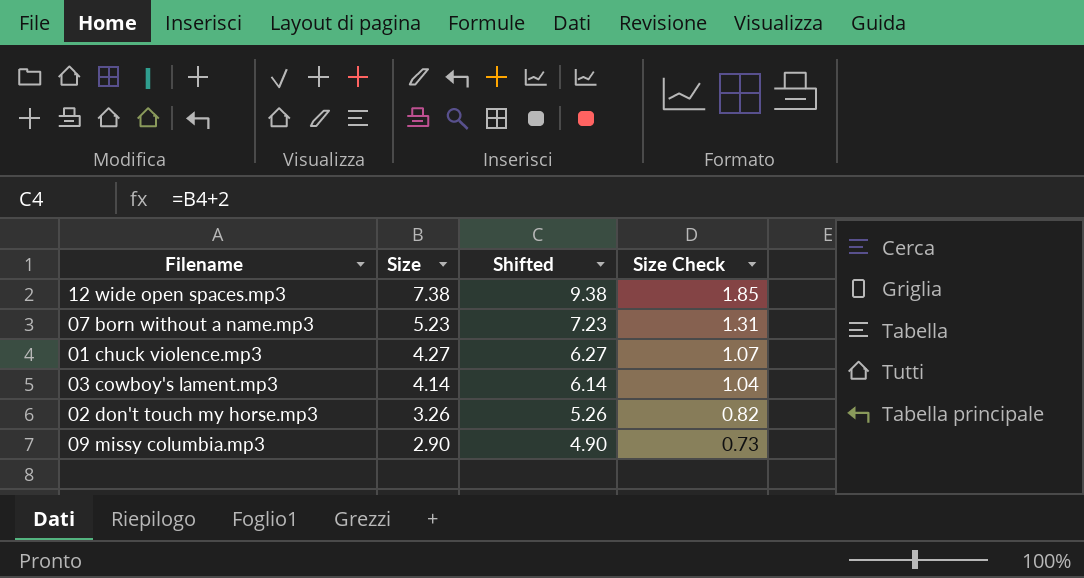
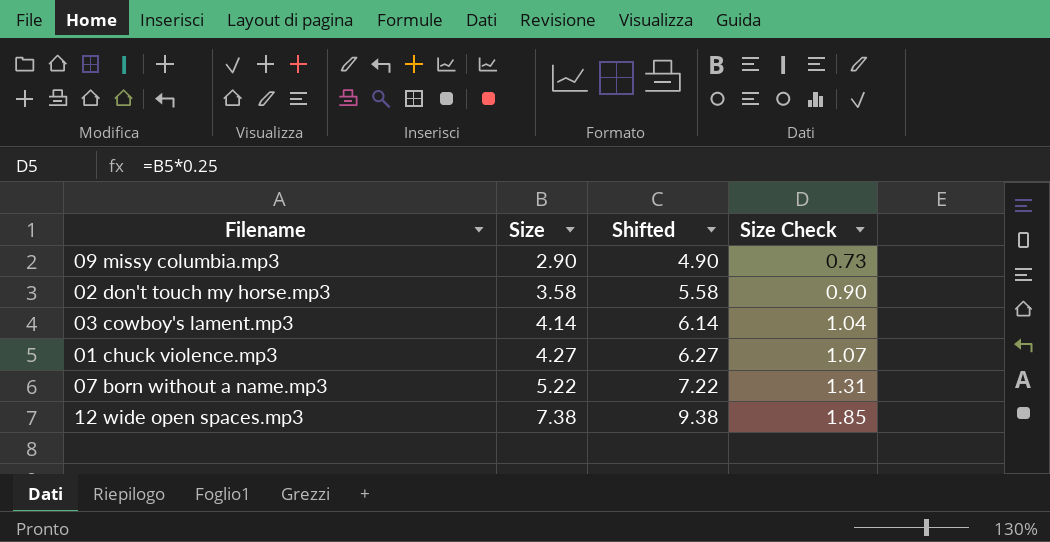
row order: Size descending -> Size ascending
02 don't touch my horse.mp3 | Size: 3.26 -> 3.58
02 don't touch my horse.mp3 | Shifted: 5.26 -> 5.58
02 don't touch my horse.mp3 | Size Check: 0.82 -> 0.90
07 born without a name.mp3 | Size: 5.23 -> 5.22
07 born without a name.mp3 | Shifted: 7.23 -> 7.22

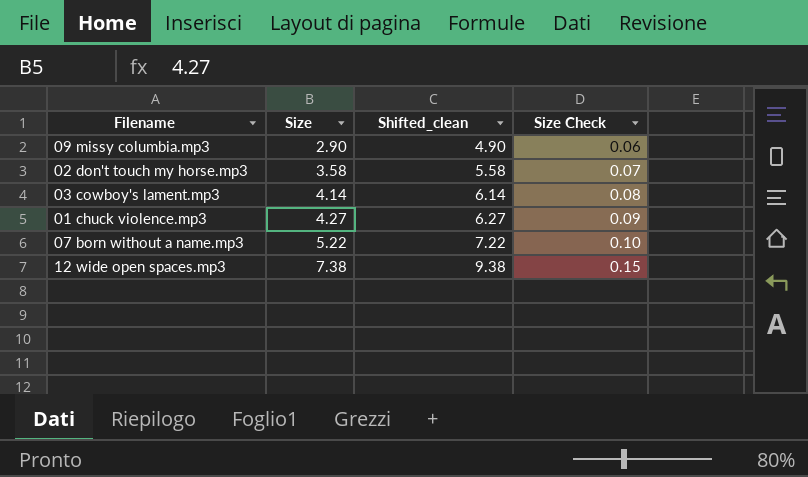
column name: Shifted -> Shifted_clean
column Size Check | formula: [Size] * 0.25 -> [Size] * 0.02

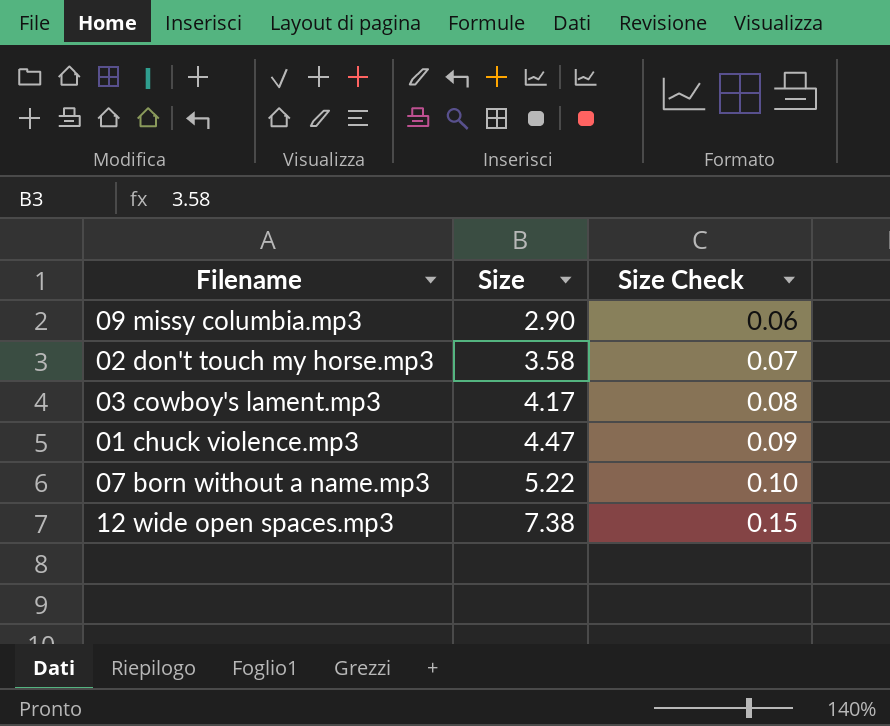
column Shifted_clean | formula: [Size] + 2 -> none
03 cowboy's lament.mp3 | Size: 4.14 -> 4.17
01 chuck violence.mp3 | Size: 4.27 -> 4.47

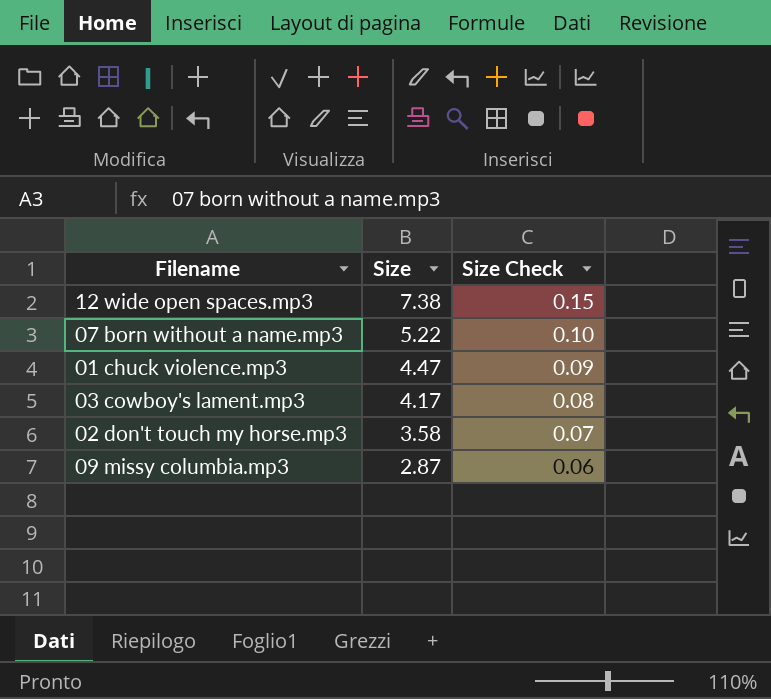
row order: Size ascending -> Size descending
09 missy columbia.mp3 | Size: 2.90 -> 2.87

